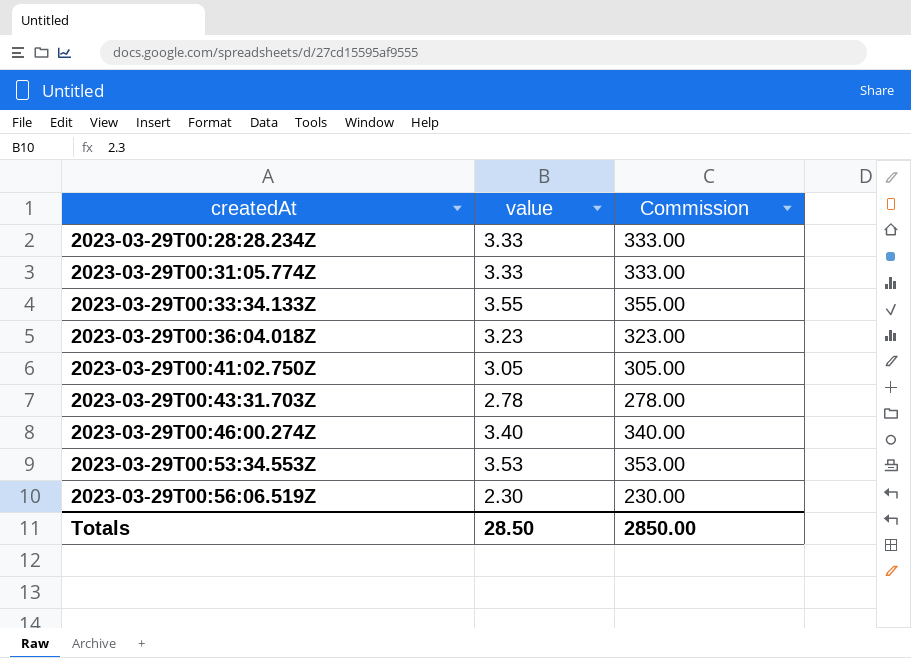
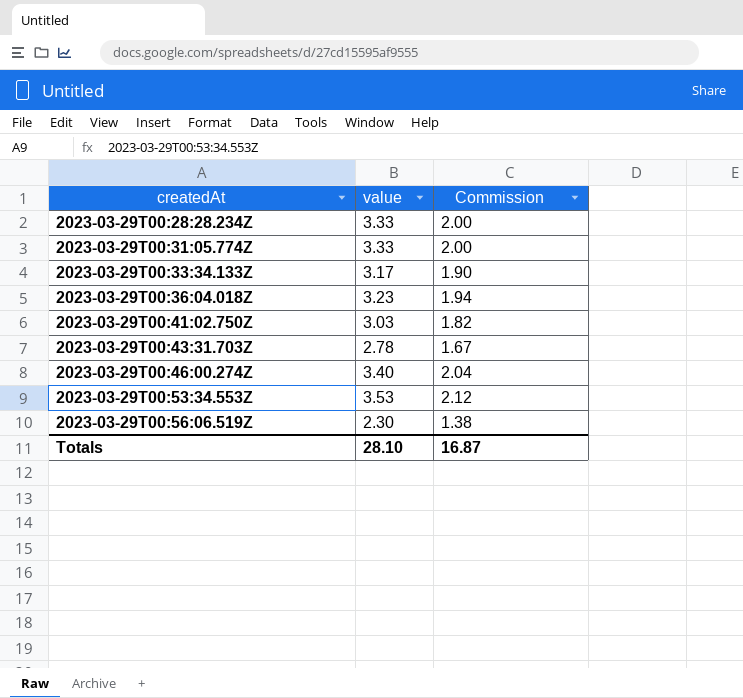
column Commission | formula: [value] * 100 -> [value] * 0.6
2023-03-29T00:33:34.133Z | value: 3.55 -> 3.17
2023-03-29T00:41:02.750Z | value: 3.05 -> 3.03
Totals | value: 28.50 -> 28.10
Totals | Commission: 2850.00 -> 16.87

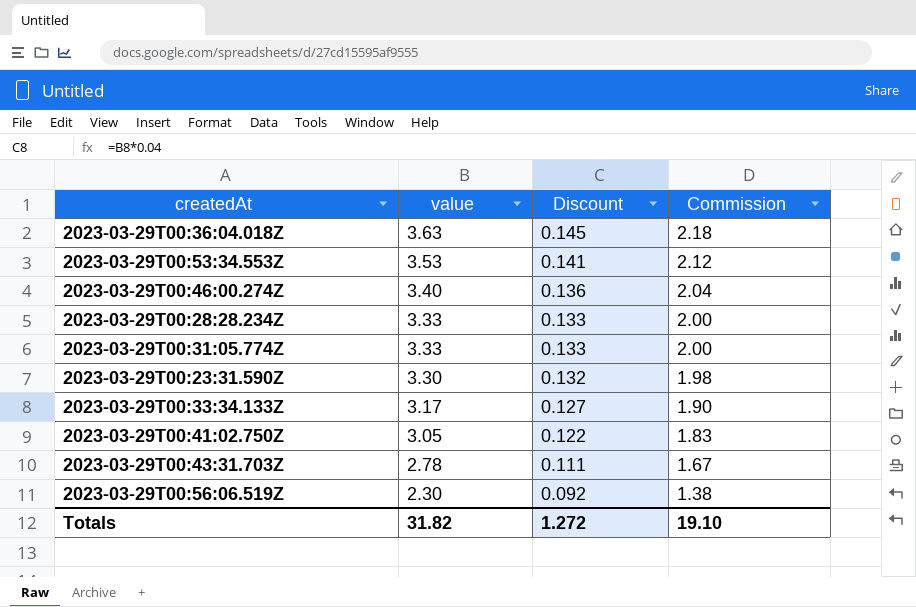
row order: createdAt ascending -> value descending
column Discount | formula: none -> [value] * 0.04
2023-03-29T00:36:04.018Z | value: 3.23 -> 3.63
2023-03-29T00:36:04.018Z | Commission: 1.94 -> 2.18
row 2023-03-29T00:23:31.590Z: none -> 3.30 | 0.132 | 1.98
2023-03-29T00:41:02.750Z | value: 3.03 -> 3.05
2023-03-29T00:41:02.750Z | Commission: 1.82 -> 1.83
Totals | value: 28.10 -> 31.82
Totals | Commission: 16.87 -> 19.10

